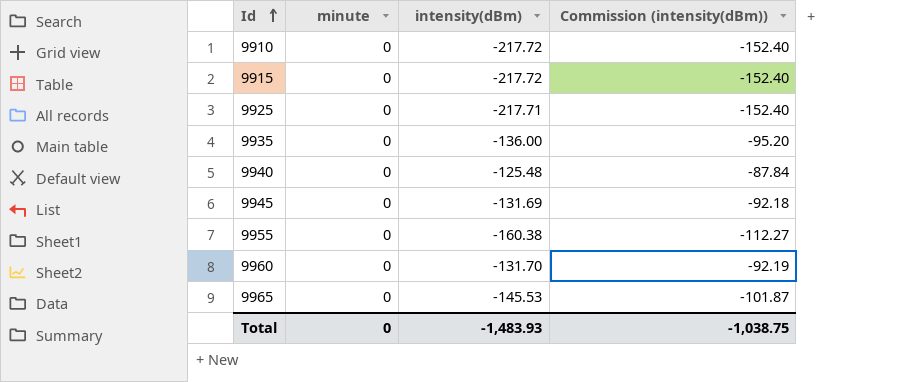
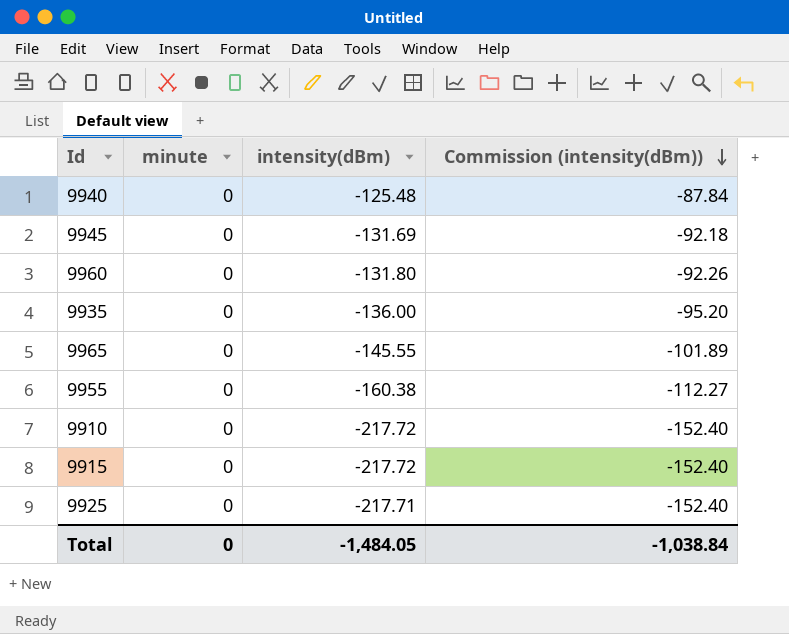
row order: Id ascending -> Commission (intensity(dBm)) descending
9960 | intensity(dBm): -131.70 -> -131.80
9960 | Commission (intensity(dBm)): -92.19 -> -92.26
9965 | intensity(dBm): -145.53 -> -145.55
9965 | Commission (intensity(dBm)): -101.87 -> -101.89
Total | intensity(dBm): -1,483.93 -> -1,484.05
Total | Commission (intensity(dBm)): -1,038.75 -> -1,038.84

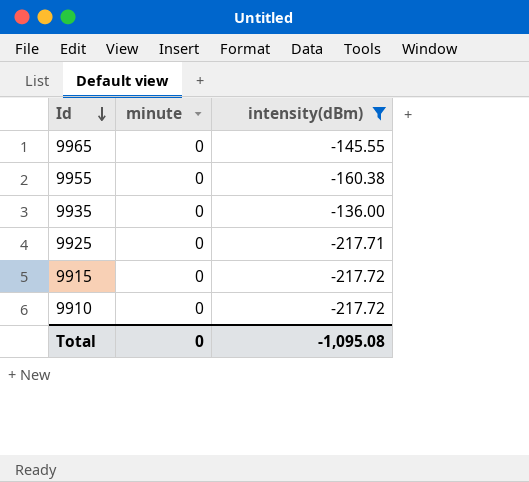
filter: none -> intensity(dBm) <= -136.00
row order: Commission (intensity(dBm)) descending -> Id descending
column Commission (intensity(dBm)) | formula: [intensity(dBm)] * 0.7 -> none
Total | intensity(dBm): -1,484.05 -> -1,095.08

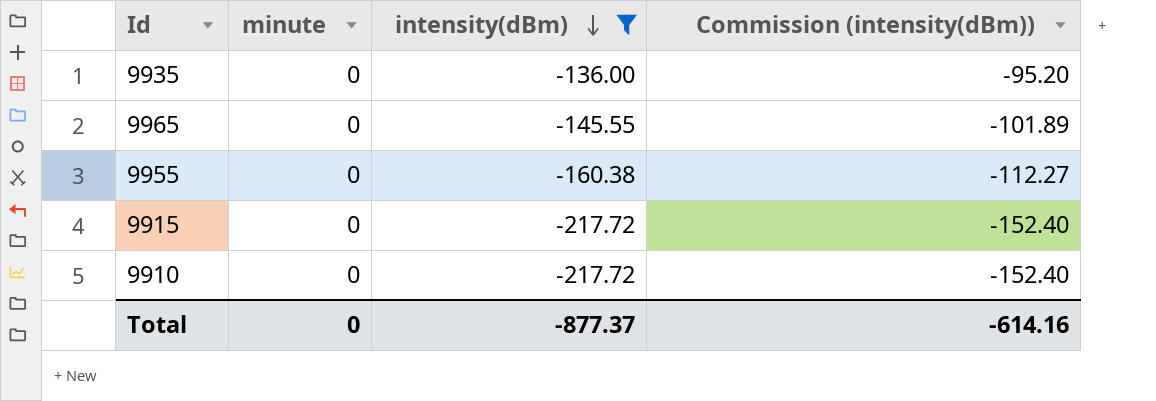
row order: Id descending -> intensity(dBm) descending
column Commission (intensity(dBm)) | formula: none -> [intensity(dBm)] * 0.7
row 9925: 0 | -217.71 -> none
Total | intensity(dBm): -1,095.08 -> -877.37

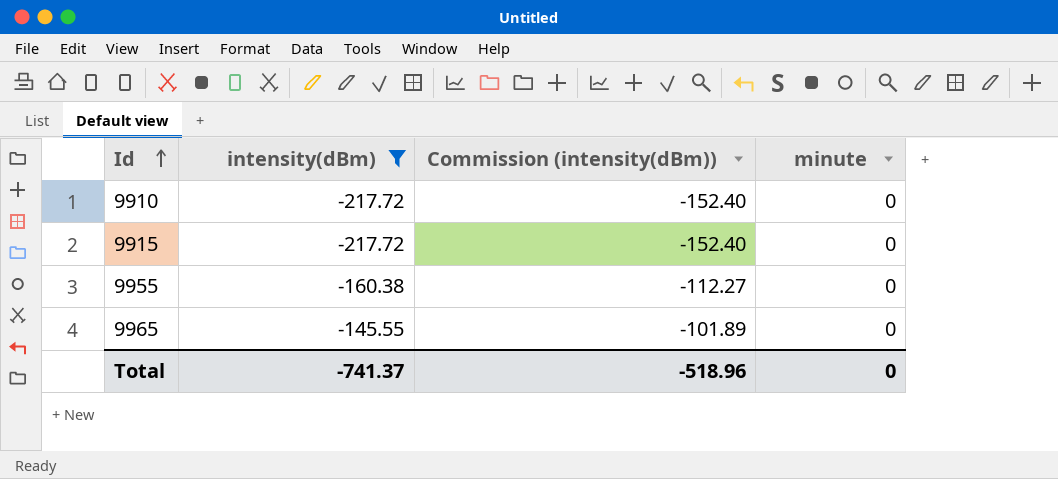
row order: intensity(dBm) descending -> Id ascending
column minute | position: 2 -> 4
row 9935: 0 | -136.00 | -95.20 -> none
Total | intensity(dBm): -877.37 -> -741.37
Total | Commission (intensity(dBm)): -614.16 -> -518.96

